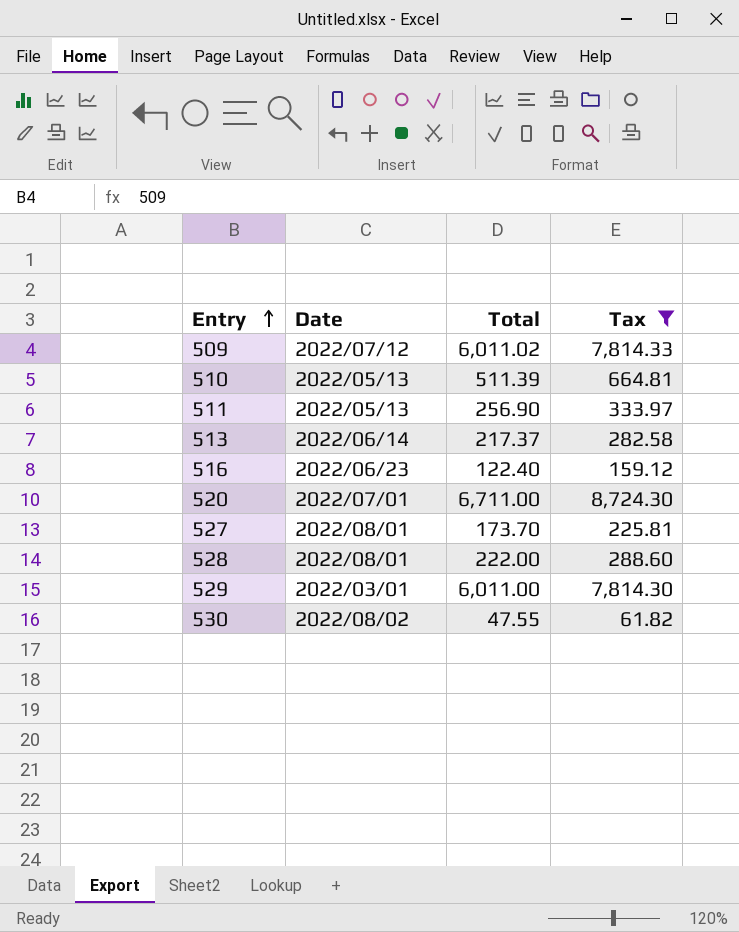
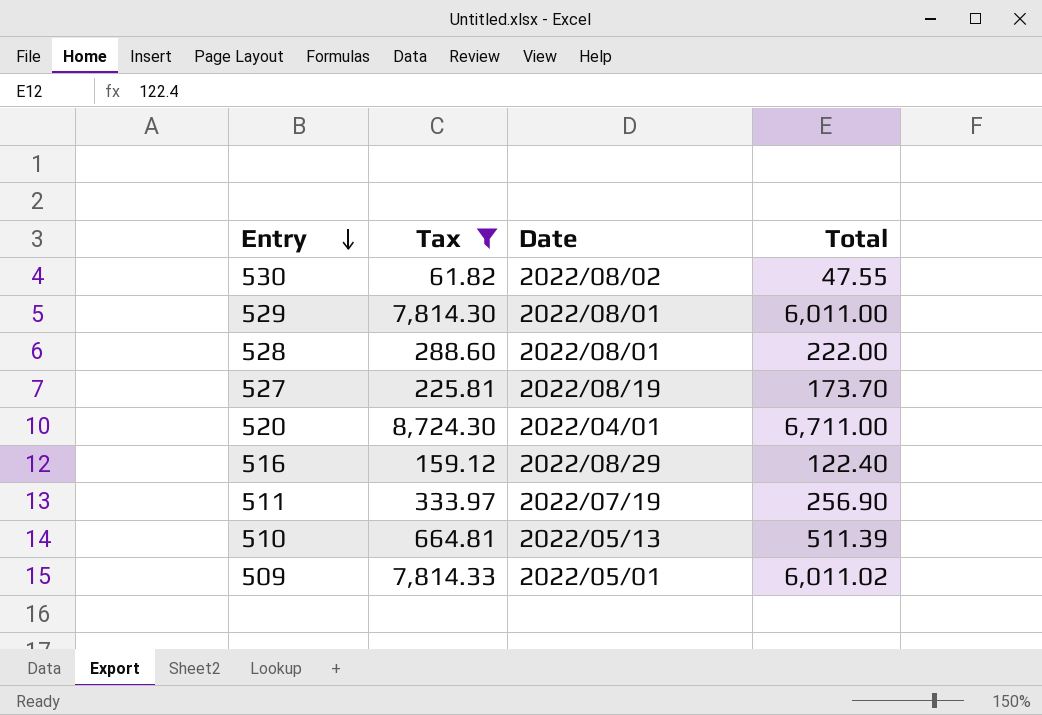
row order: Entry ascending -> Entry descending
column Tax | position: 4 -> 2
row 513: 2022/06/14 | 217.37 | 282.58 -> none
529 | Date: 2022/03/01 -> 2022/08/01
527 | Date: 2022/08/01 -> 2022/08/19
520 | Date: 2022/07/01 -> 2022/04/01
516 | Date: 2022/06/23 -> 2022/08/29
511 | Date: 2022/05/13 -> 2022/07/19
509 | Date: 2022/07/12 -> 2022/05/01

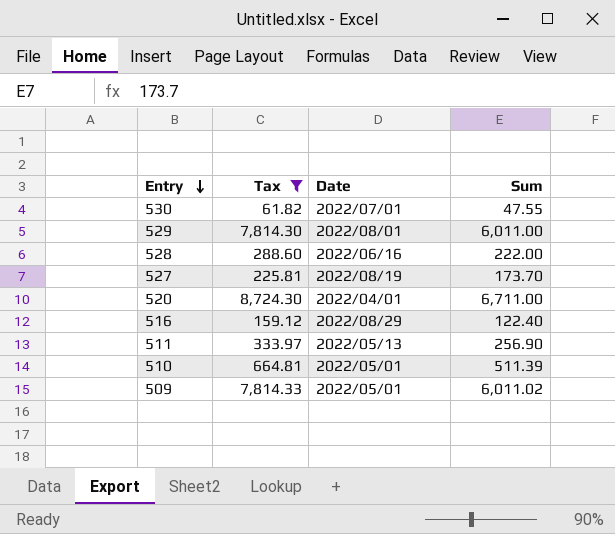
column name: Total -> Sum
530 | Date: 2022/08/02 -> 2022/07/01
528 | Date: 2022/08/01 -> 2022/06/16
511 | Date: 2022/07/19 -> 2022/05/13
510 | Date: 2022/05/13 -> 2022/05/01

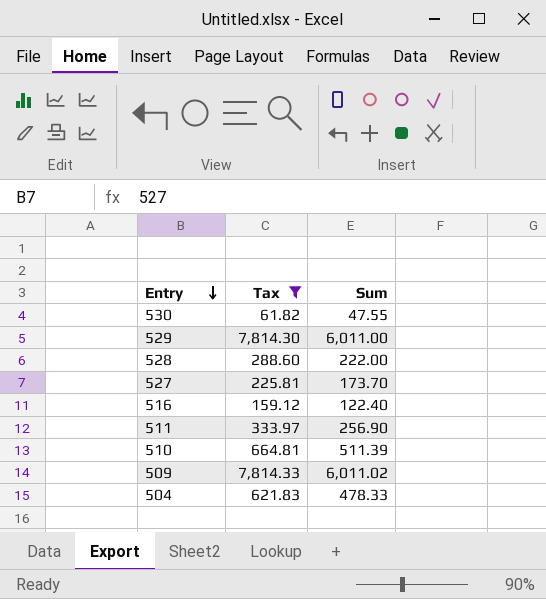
column Date | position: 3 -> none
row 520: 8,724.30 | 2022/04/01 | 6,711.00 -> none
row 504: none -> 621.83 | 478.33

